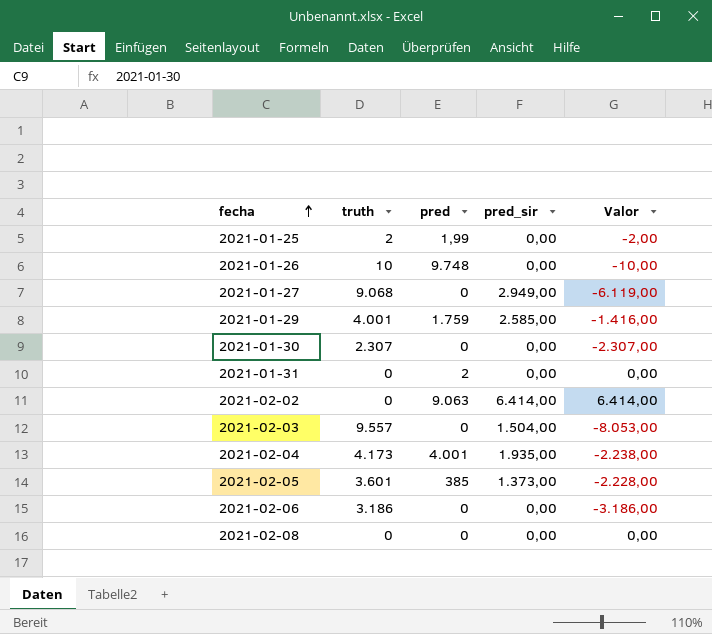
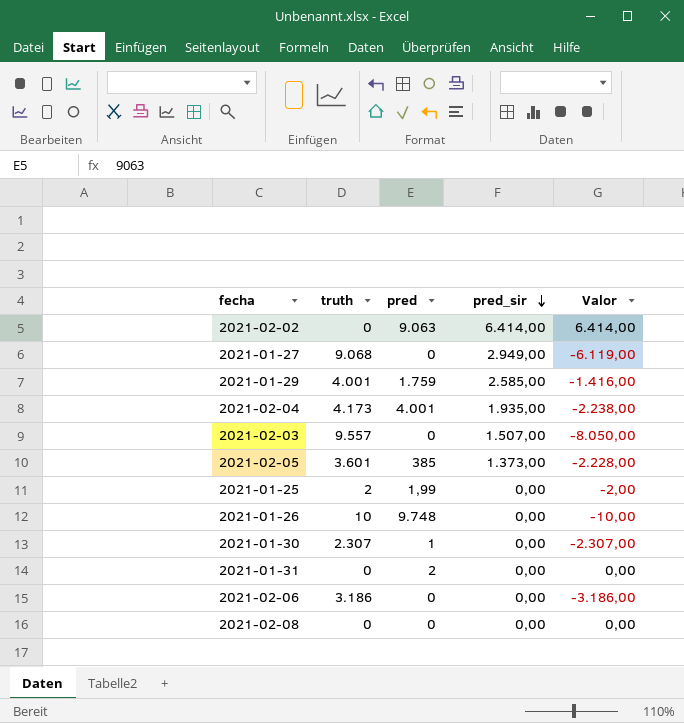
row order: fecha ascending -> pred_sir descending
2021-02-03 | pred_sir: 1.504,00 -> 1.507,00
2021-02-03 | Valor: -8.053,00 -> -8.050,00
2021-01-30 | pred: 0 -> 1

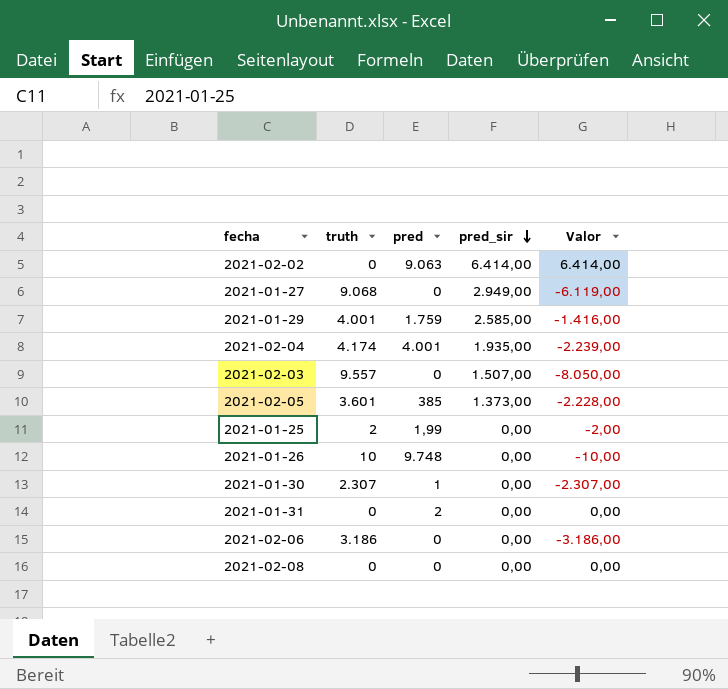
2021-02-04 | truth: 4.173 -> 4.174
2021-02-04 | Valor: -2.238,00 -> -2.239,00

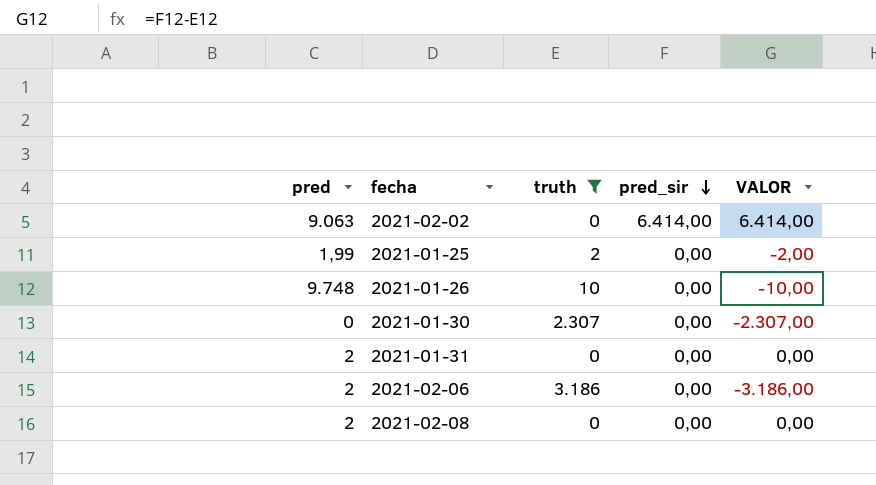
filter: none -> truth <= 3.186
column pred | position: 3 -> 1
column name: Valor -> VALOR
2021-01-30 | pred: 1 -> 0
2021-02-06 | pred: 0 -> 2
2021-02-08 | pred: 0 -> 2

